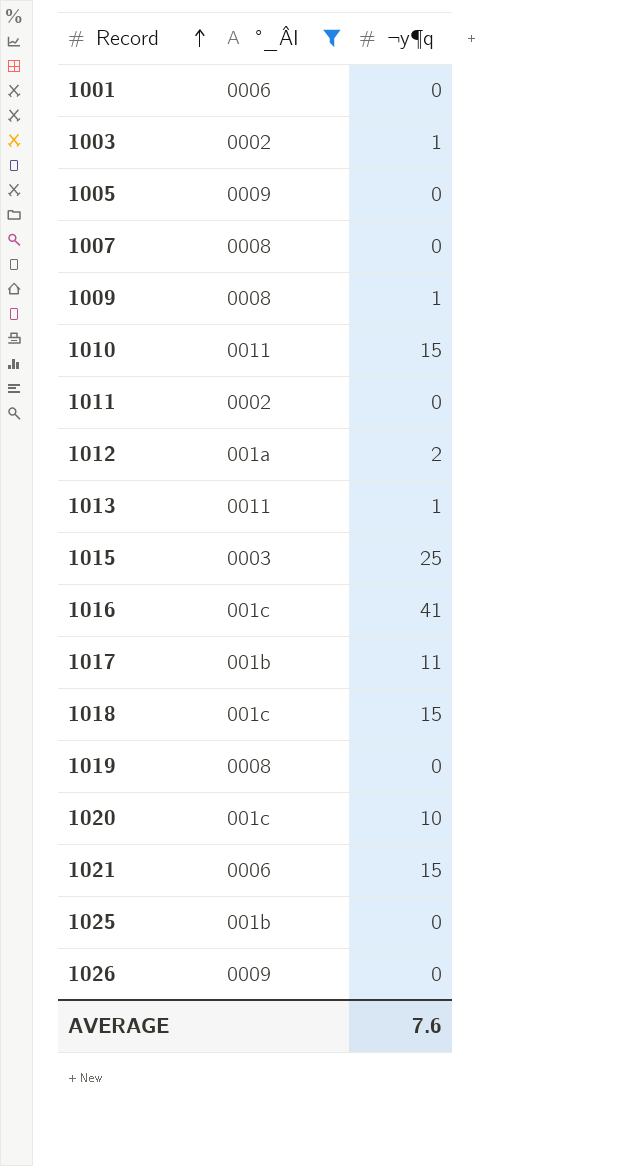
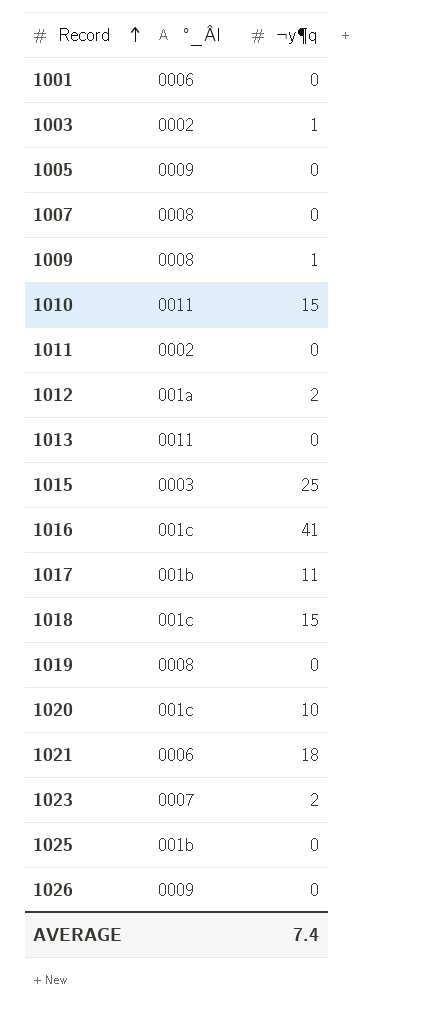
filter: °_ÂI != 0007 -> none
1013 | ¬y¶q: 1 -> 0
1021 | ¬y¶q: 15 -> 18
AVERAGE | ¬y¶q: 7.6 -> 7.4

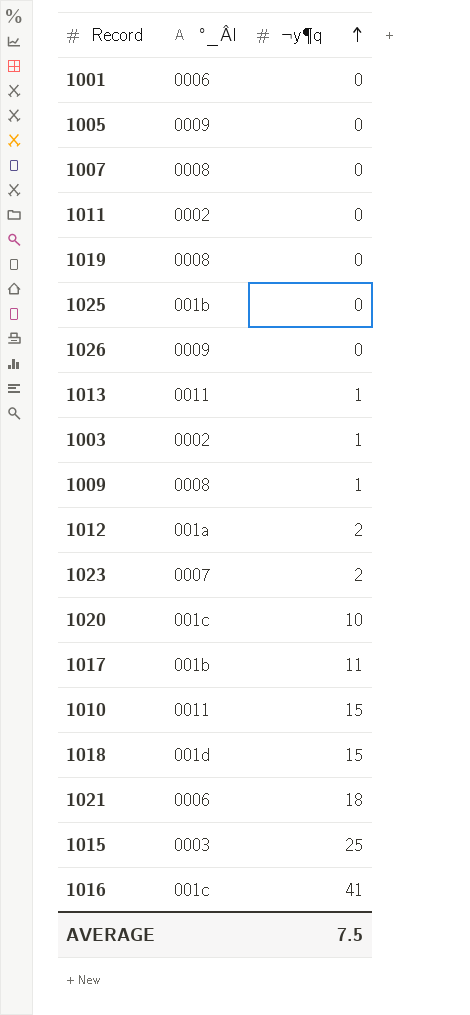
row order: Record ascending -> ¬y¶q ascending
1013 | ¬y¶q: 0 -> 1
1018 | °_ÂI: 001c -> 001d
AVERAGE | ¬y¶q: 7.4 -> 7.5

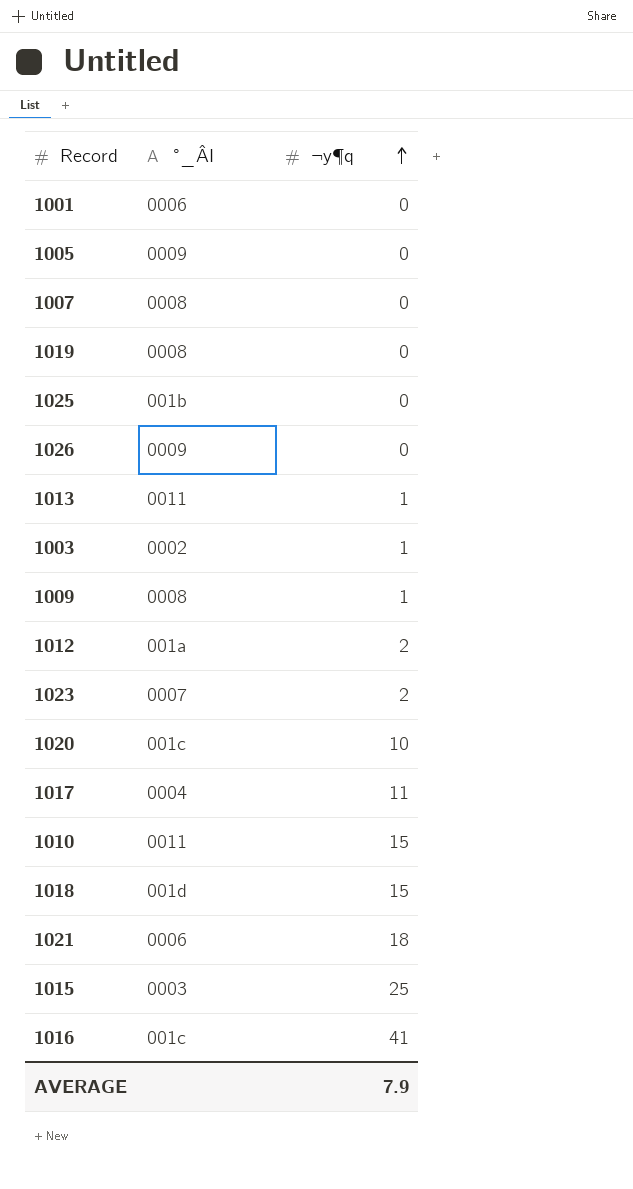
row 1011: 0002 | 0 -> none
1017 | °_ÂI: 001b -> 0004
AVERAGE | ¬y¶q: 7.5 -> 7.9

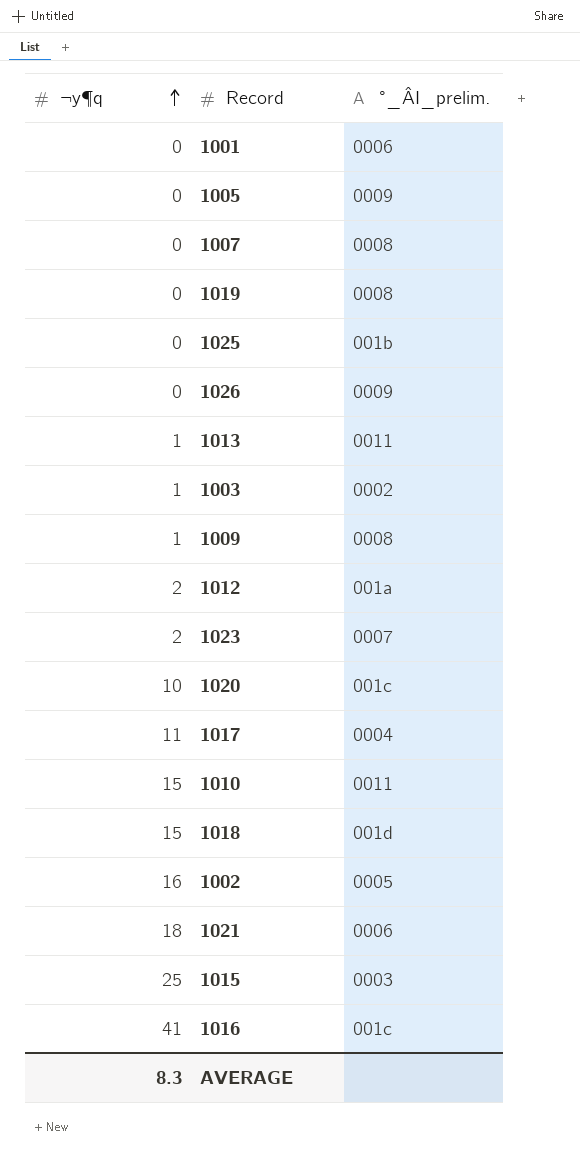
column ¬y¶q | position: 3 -> 1
column name: °_ÂI -> °_ÂI_prelim.
row 1002: none -> 16 | 0005
AVERAGE | ¬y¶q: 7.9 -> 8.3

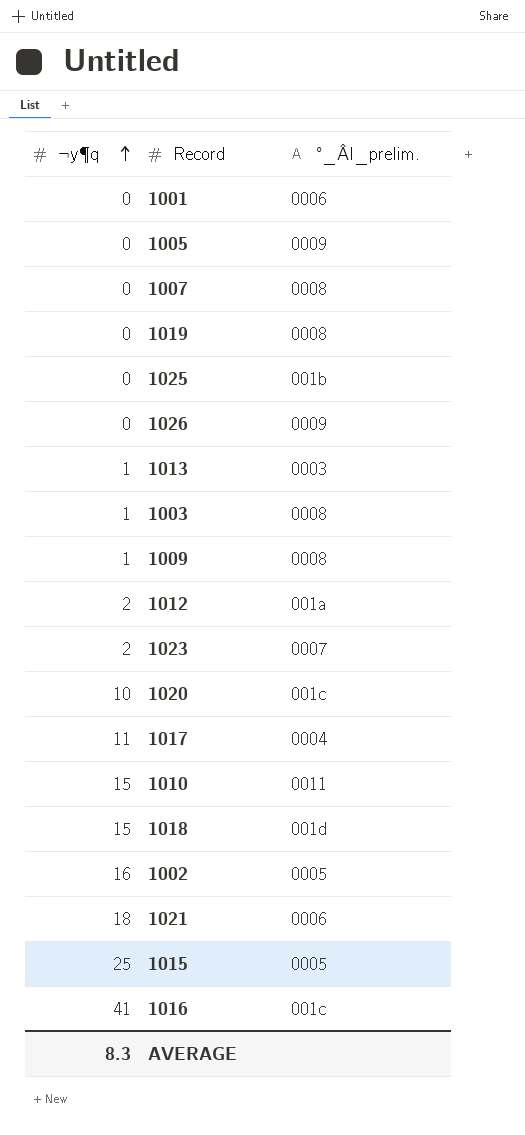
1013 | °_ÂI_prelim.: 0011 -> 0003
1003 | °_ÂI_prelim.: 0002 -> 0008
1015 | °_ÂI_prelim.: 0003 -> 0005

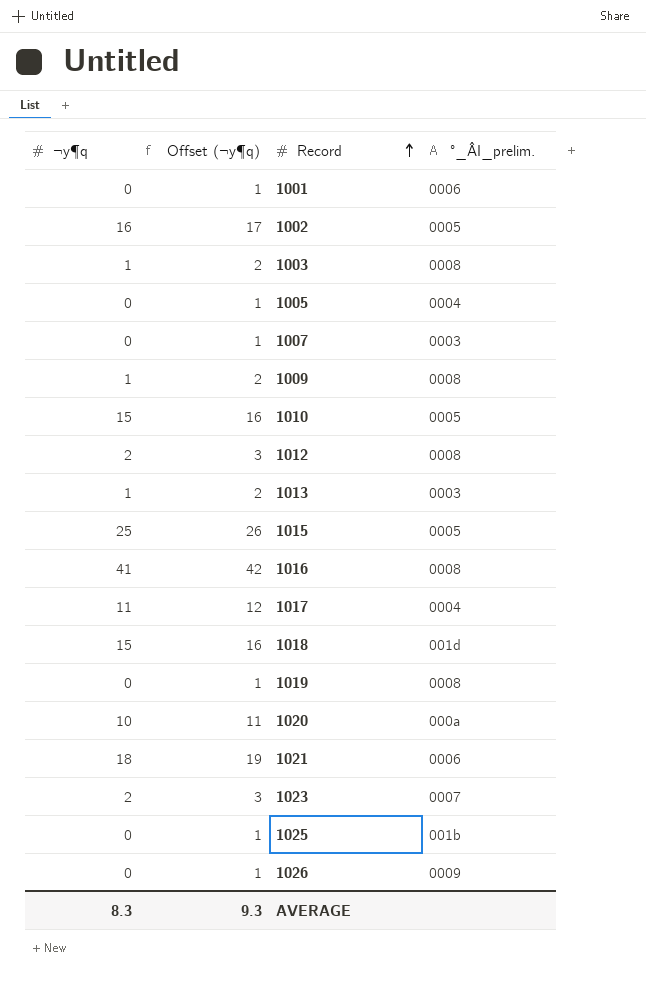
row order: ¬y¶q ascending -> Record ascending
column Offset (¬y¶q) | formula: none -> [¬y¶q] + 1
1005 | °_ÂI_prelim.: 0009 -> 0004
1007 | °_ÂI_prelim.: 0008 -> 0003
1010 | °_ÂI_prelim.: 0011 -> 0005
1012 | °_ÂI_prelim.: 001a -> 0008
1016 | °_ÂI_prelim.: 001c -> 0008
1020 | °_ÂI_prelim.: 001c -> 000a

